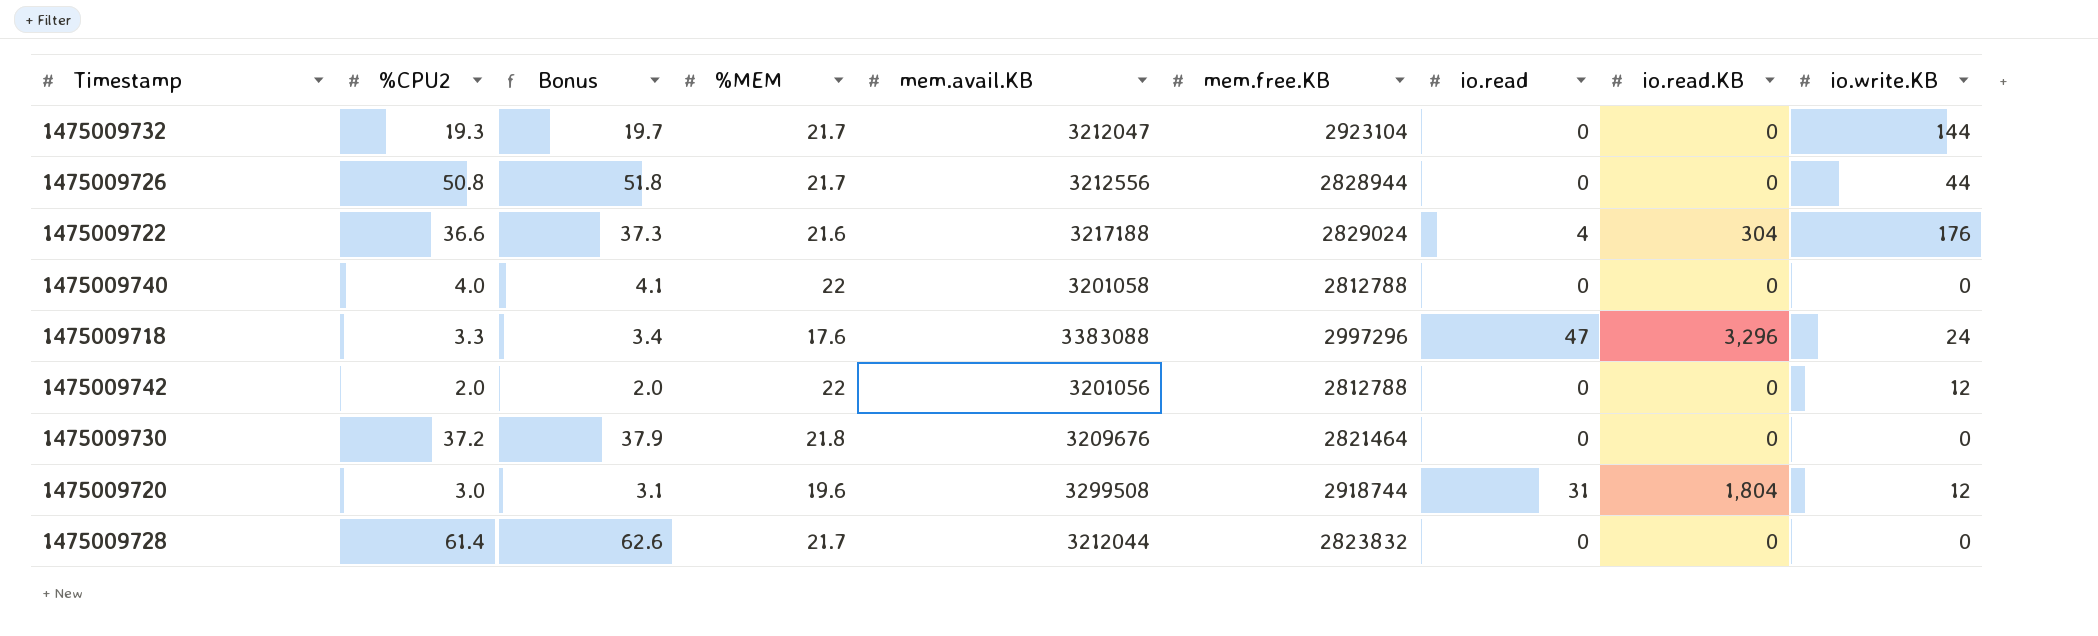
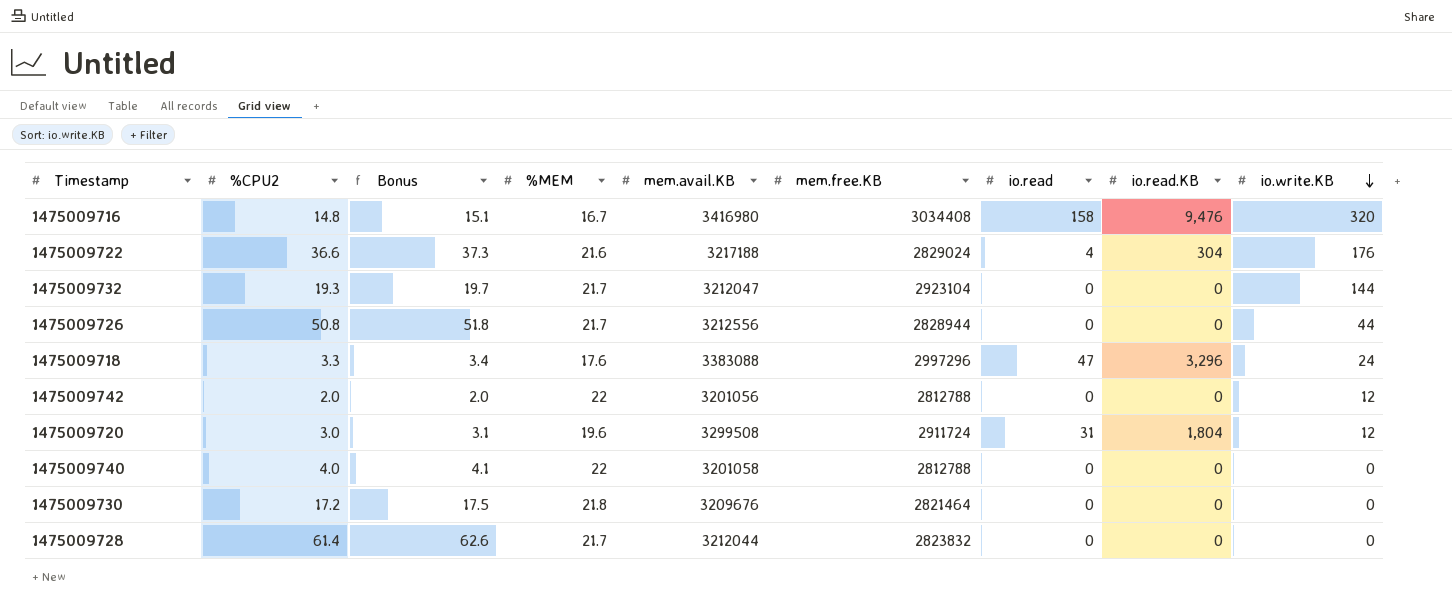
row order: none -> io.write.KB descending
row 1475009716: none -> 14.8 | 15.1 | 16.7 | 3416980 | 3034408 | 158 | 9,476 | 320
1475009720 | mem.free.KB: 2918744 -> 2911724
1475009730 | %CPU2: 37.2 -> 17.2
1475009730 | Bonus: 37.9 -> 17.5

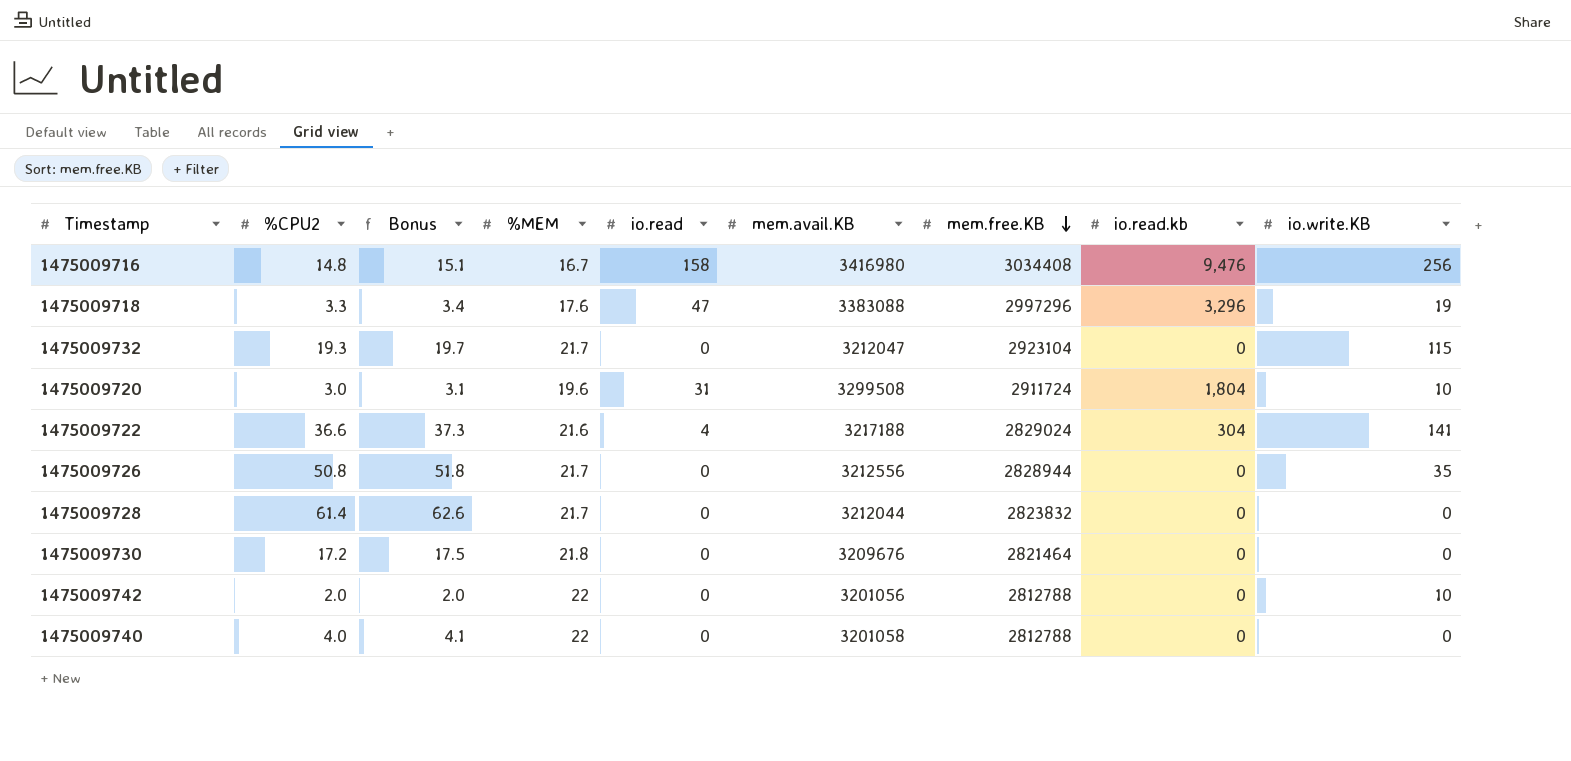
row order: io.write.KB descending -> mem.free.KB descending
column io.read | position: 7 -> 5
column name: io.read.KB -> io.read.kb
1475009716 | io.write.KB: 320 -> 256
1475009718 | io.write.KB: 24 -> 19
1475009732 | io.write.KB: 144 -> 115
1475009720 | io.write.KB: 12 -> 10
1475009722 | io.write.KB: 176 -> 141
1475009726 | io.write.KB: 44 -> 35
1475009742 | io.write.KB: 12 -> 10

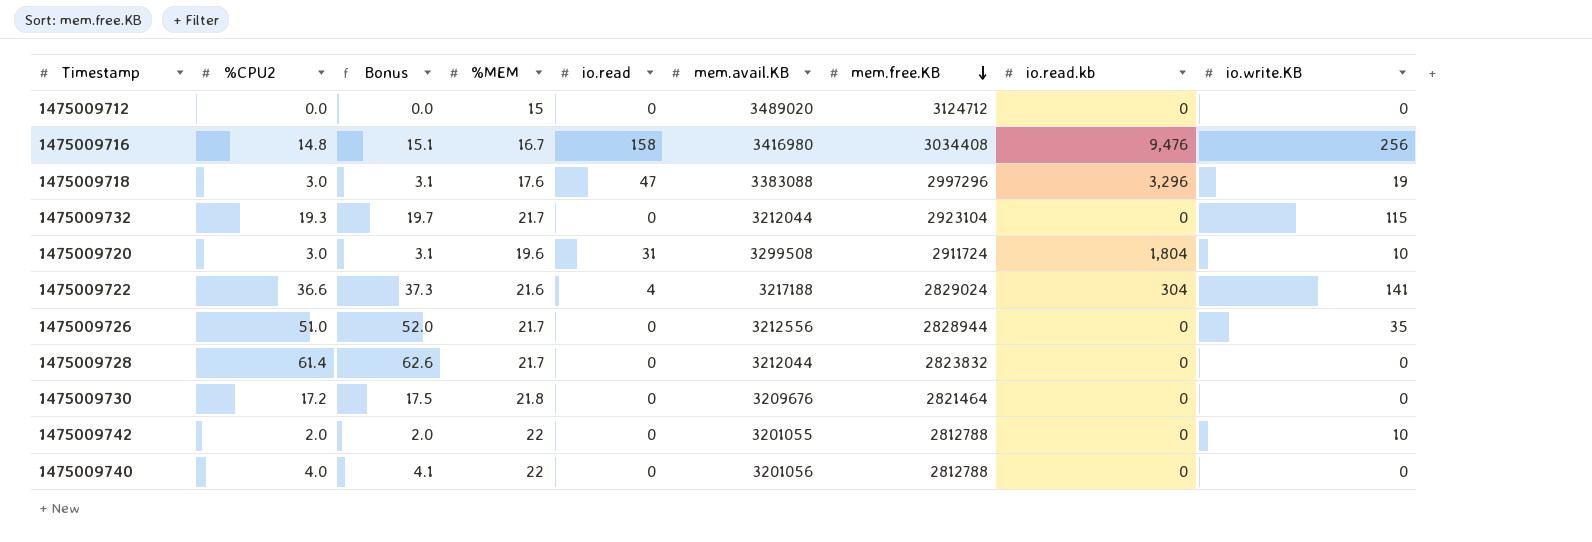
row 1475009712: none -> 0.0 | 0.0 | 15 | 0 | 3489020 | 3124712 | 0 | 0
1475009718 | %CPU2: 3.3 -> 3.0
1475009718 | Bonus: 3.4 -> 3.1
1475009732 | mem.avail.KB: 3212047 -> 3212044
1475009726 | %CPU2: 50.8 -> 51.0
1475009726 | Bonus: 51.8 -> 52.0
1475009742 | mem.avail.KB: 3201056 -> 3201055
1475009740 | mem.avail.KB: 3201058 -> 3201056

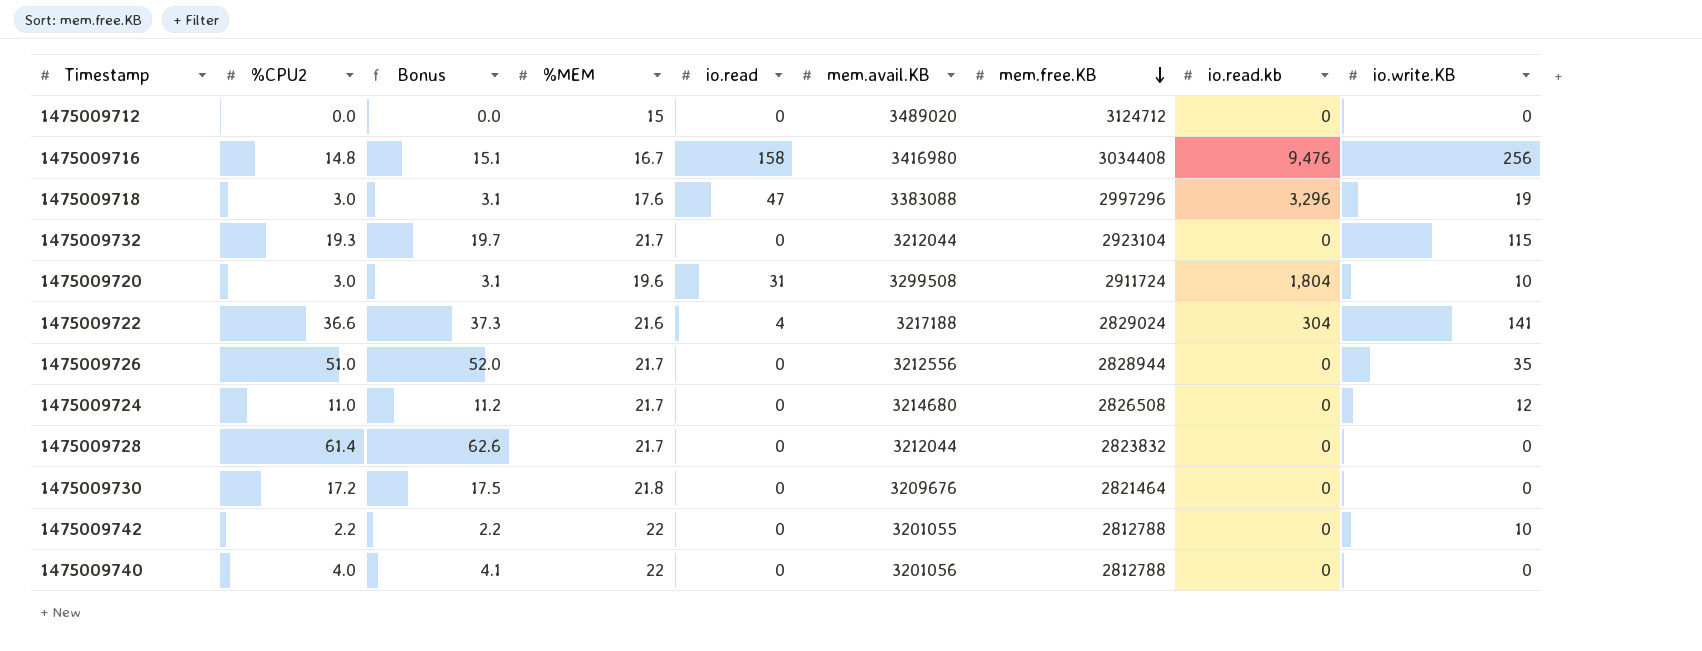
row 1475009724: none -> 11.0 | 11.2 | 21.7 | 0 | 3214680 | 2826508 | 0 | 12
1475009742 | %CPU2: 2.0 -> 2.2
1475009742 | Bonus: 2.0 -> 2.2

